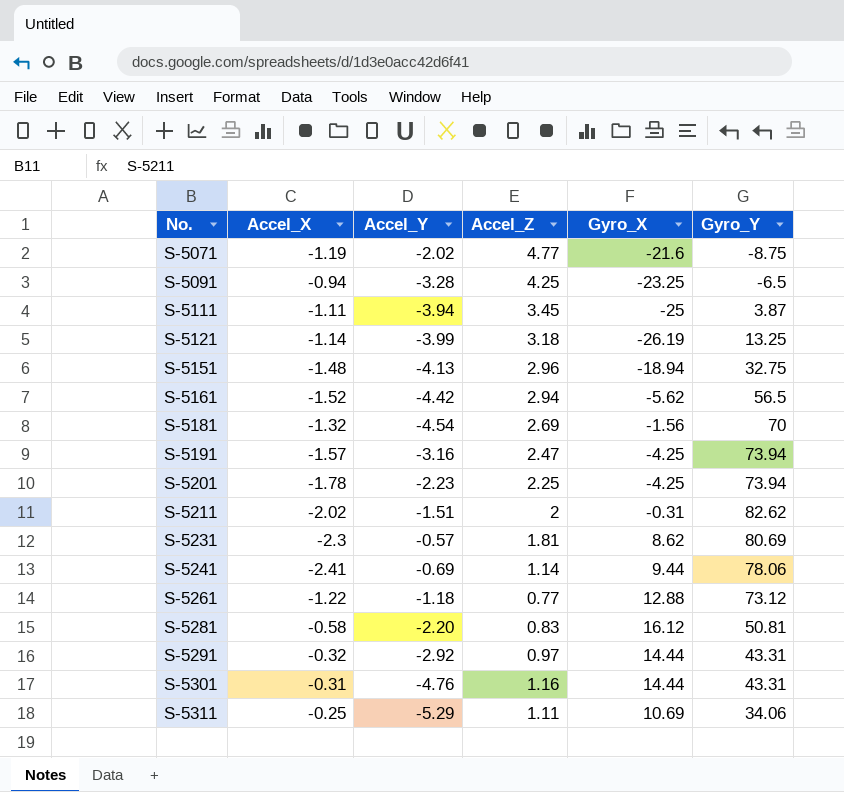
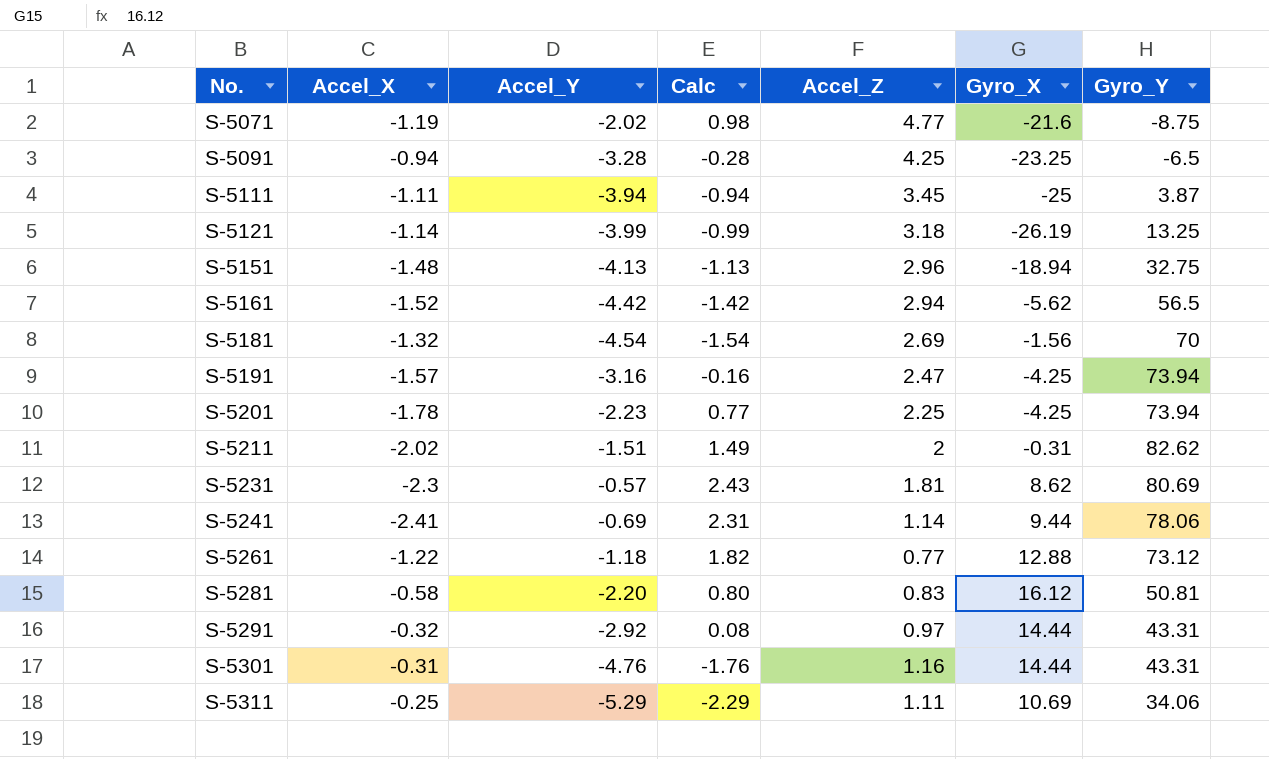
column Calc | formula: none -> [Accel_Y] + 3

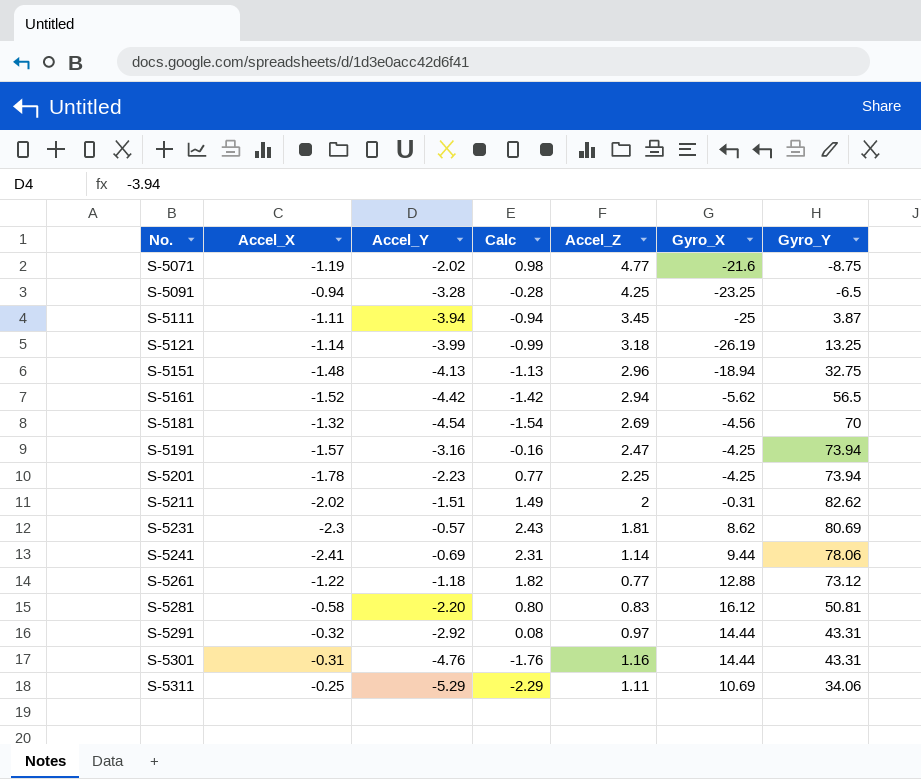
S-5181 | Gyro_X: -1.56 -> -4.56

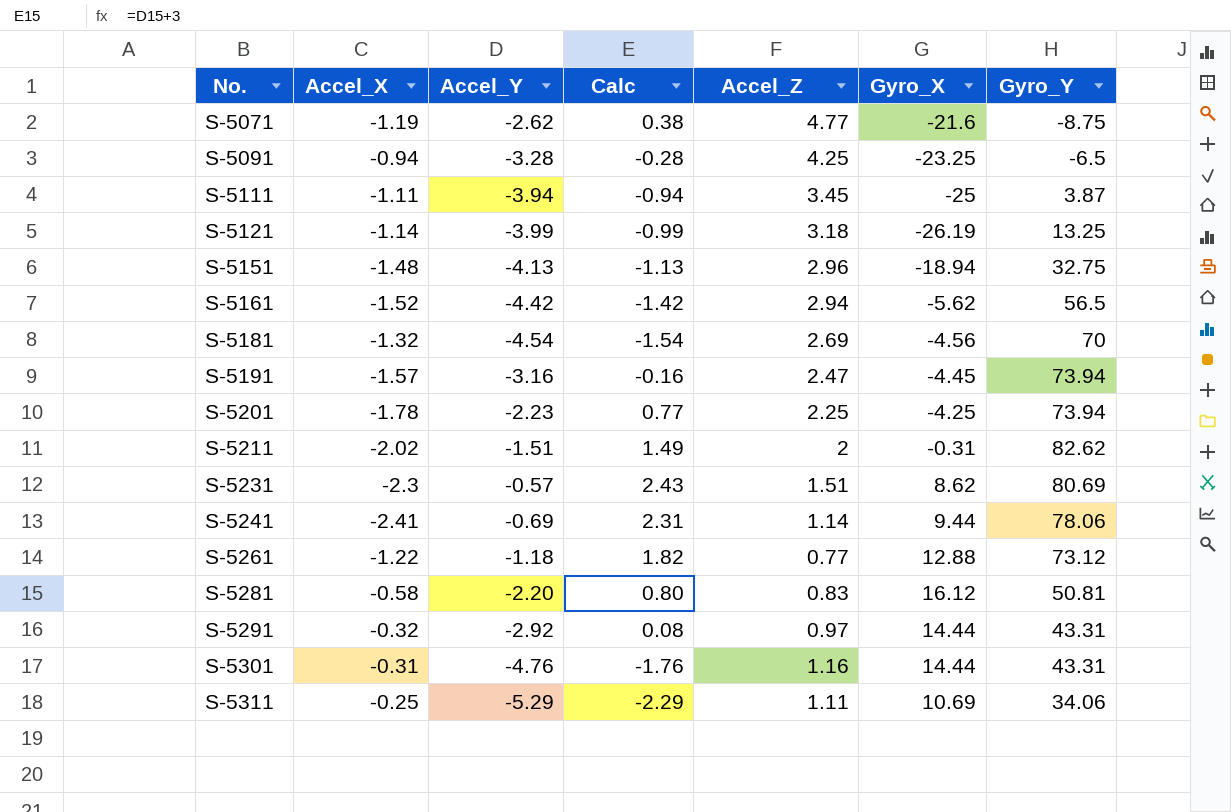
S-5071 | Accel_Y: -2.02 -> -2.62
S-5071 | Calc: 0.98 -> 0.38
S-5191 | Gyro_X: -4.25 -> -4.45
S-5231 | Accel_Z: 1.81 -> 1.51

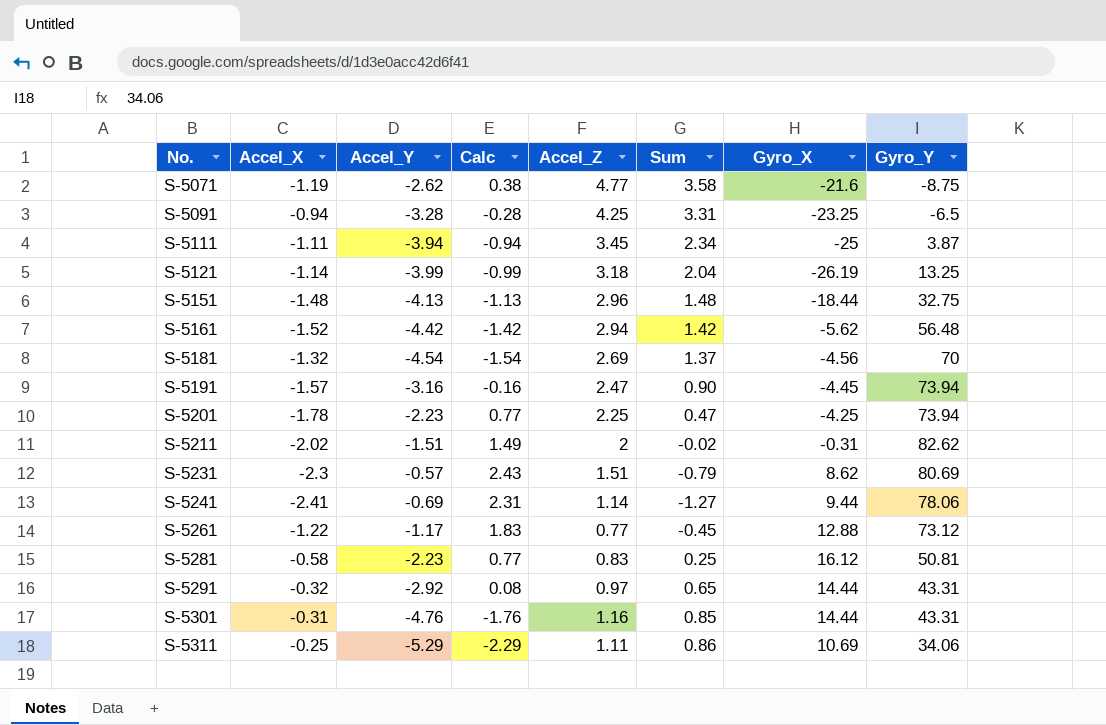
column Sum | formula: none -> [Accel_X] + [Accel_Z]
S-5151 | Gyro_X: -18.94 -> -18.44
S-5161 | Gyro_Y: 56.5 -> 56.48
S-5261 | Accel_Y: -1.18 -> -1.17
S-5261 | Calc: 1.82 -> 1.83
S-5281 | Accel_Y: -2.20 -> -2.23
S-5281 | Calc: 0.80 -> 0.77

